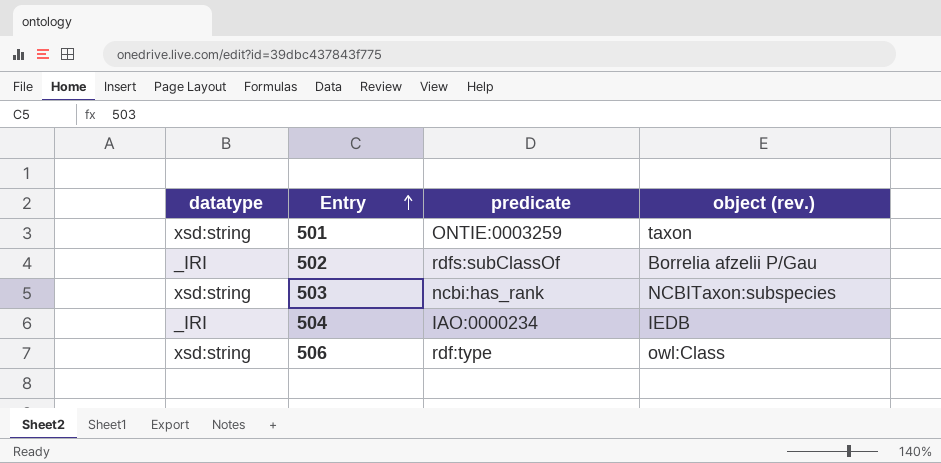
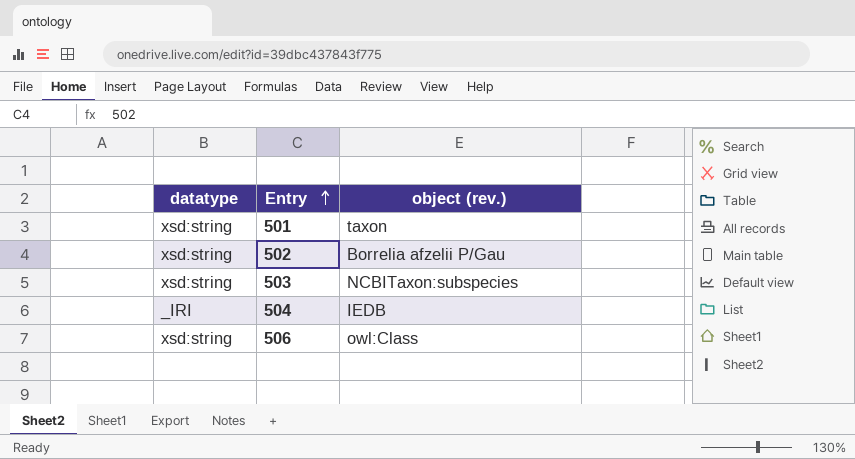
column predicate | position: 3 -> none
502 | datatype: _IRI -> xsd:string

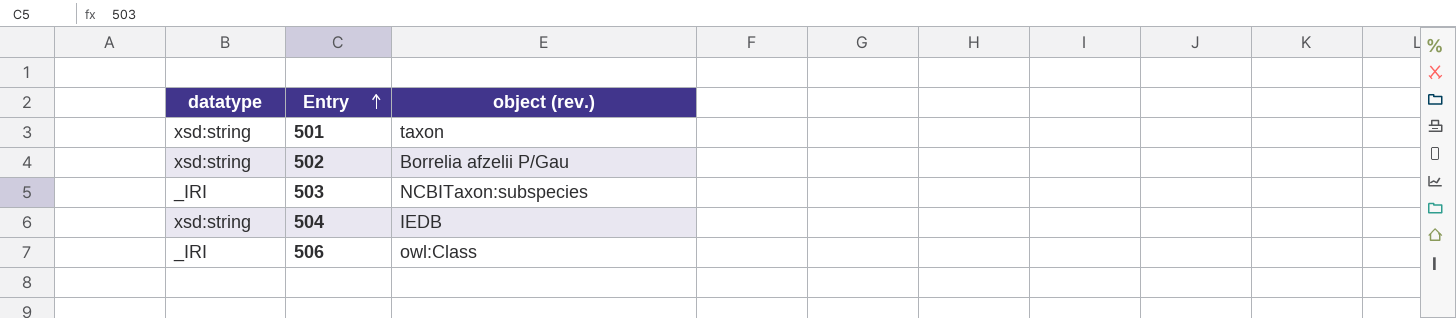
503 | datatype: xsd:string -> _IRI
504 | datatype: _IRI -> xsd:string
506 | datatype: xsd:string -> _IRI

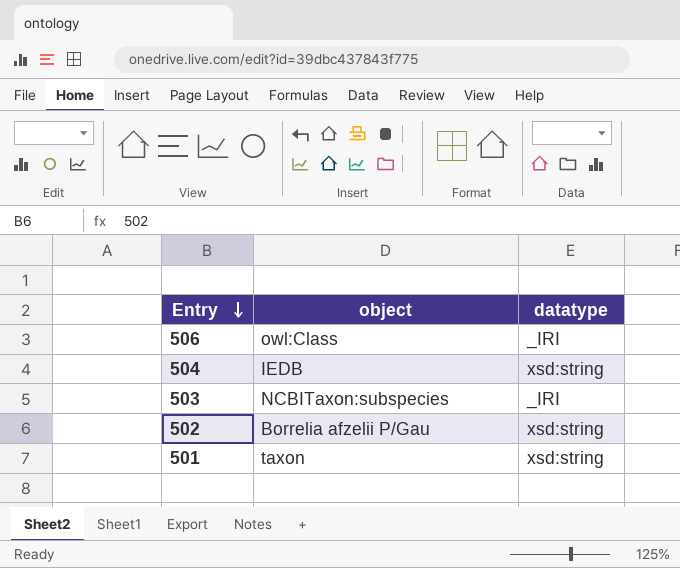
row order: Entry ascending -> Entry descending
column name: object (rev.) -> object
column datatype | position: 1 -> 3

